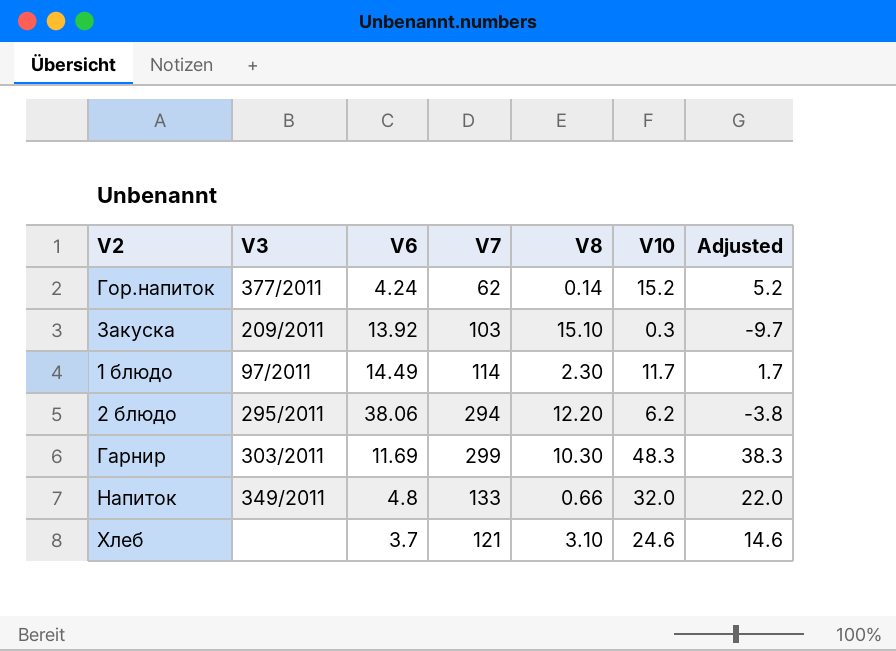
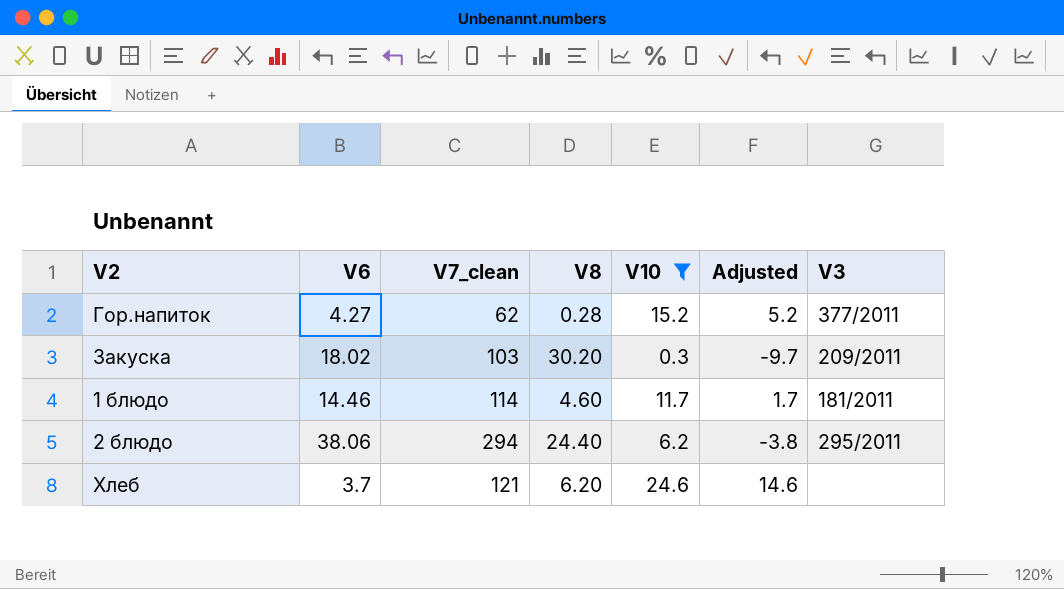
filter: none -> V10 <= 24.6
column name: V7 -> V7_clean
column V3 | position: 2 -> 7
Гор.напиток | V6: 4.24 -> 4.27
Гор.напиток | V8: 0.14 -> 0.28
Закуска | V6: 13.92 -> 18.02
Закуска | V8: 15.10 -> 30.20
1 блюдо | V6: 14.49 -> 14.46
1 блюдо | V8: 2.30 -> 4.60
1 блюдо | V3: 97/2011 -> 181/2011
2 блюдо | V8: 12.20 -> 24.40
Хлеб | V8: 3.10 -> 6.20

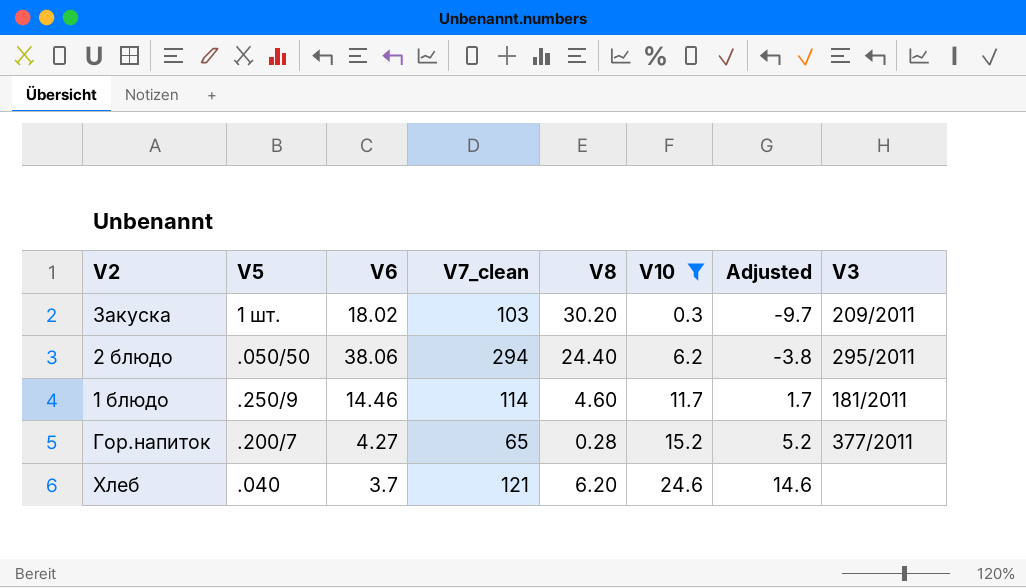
row order: none -> V10 ascending
column V5 | position: none -> 2
Гор.напиток | V7_clean: 62 -> 65

